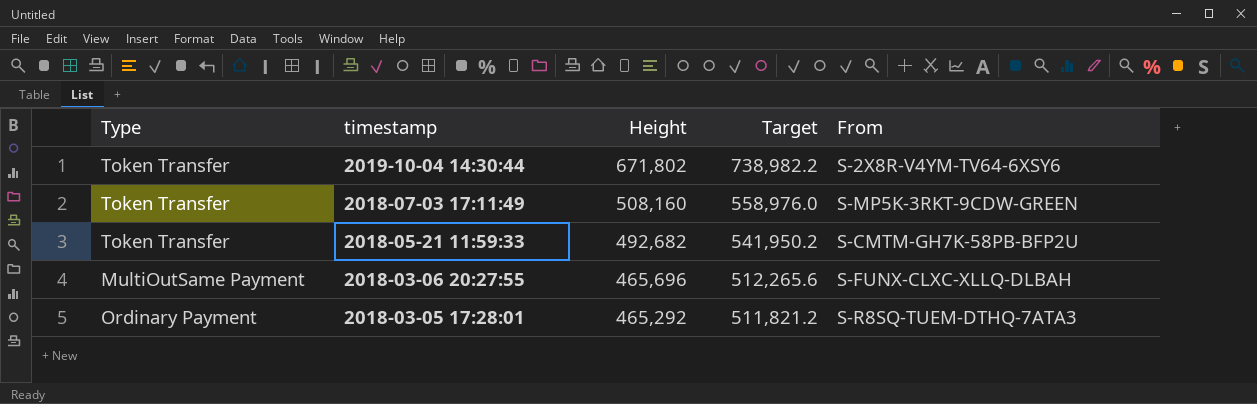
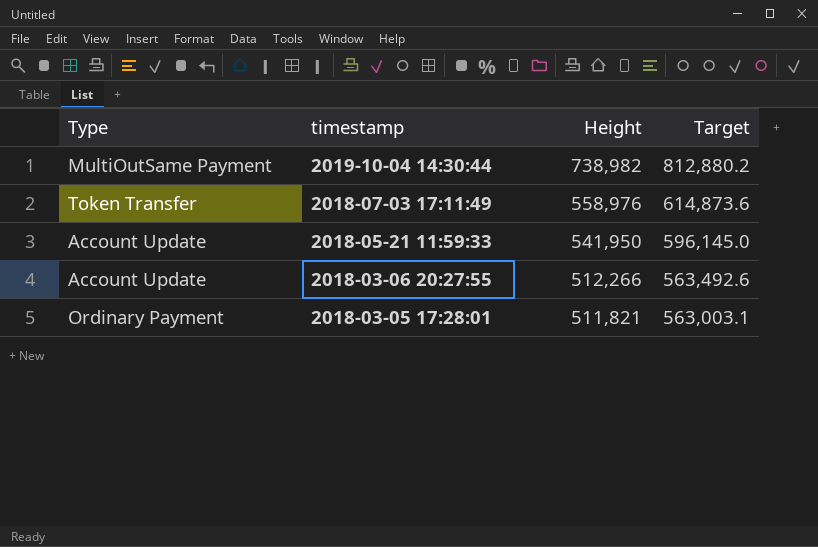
column From | position: 5 -> none
2019-10-04 14:30:44 | Type: Token Transfer -> MultiOutSame Payment
2019-10-04 14:30:44 | Height: 671,802 -> 738,982
2019-10-04 14:30:44 | Target: 738,982.2 -> 812,880.2
2018-07-03 17:11:49 | Height: 508,160 -> 558,976
2018-07-03 17:11:49 | Target: 558,976.0 -> 614,873.6
2018-05-21 11:59:33 | Type: Token Transfer -> Account Update
2018-05-21 11:59:33 | Height: 492,682 -> 541,950
2018-05-21 11:59:33 | Target: 541,950.2 -> 596,145.0
2018-03-06 20:27:55 | Type: MultiOutSame Payment -> Account Update
2018-03-06 20:27:55 | Height: 465,696 -> 512,266
2018-03-06 20:27:55 | Target: 512,265.6 -> 563,492.6
2018-03-05 17:28:01 | Height: 465,292 -> 511,821
2018-03-05 17:28:01 | Target: 511,821.2 -> 563,003.1

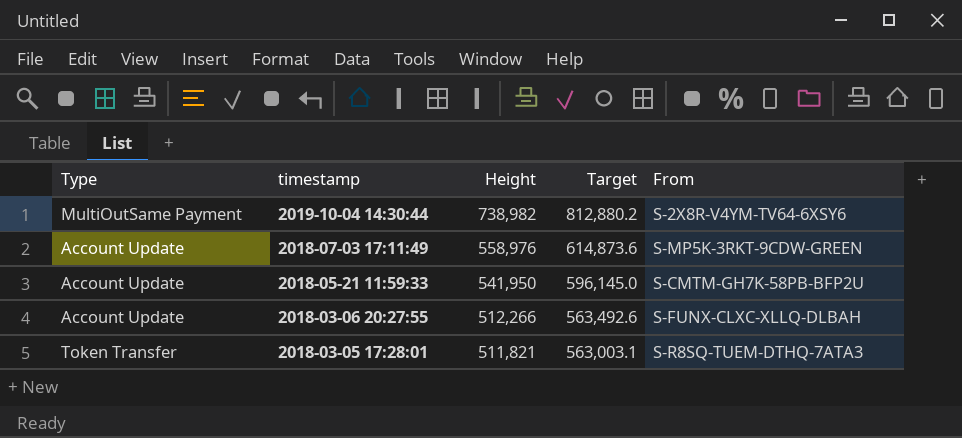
column From | position: none -> 5
2018-07-03 17:11:49 | Type: Token Transfer -> Account Update
2018-03-05 17:28:01 | Type: Ordinary Payment -> Token Transfer

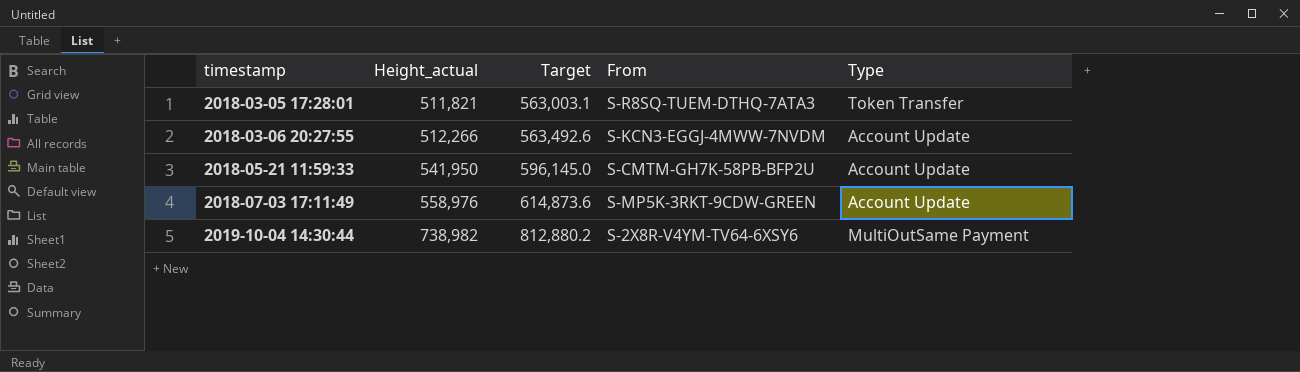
row order: timestamp descending -> timestamp ascending
column name: Height -> Height_actual
column Type | position: 1 -> 5
2018-03-06 20:27:55 | From: S-FUNX-CLXC-XLLQ-DLBAH -> S-KCN3-EGGJ-4MWW-7NVDM

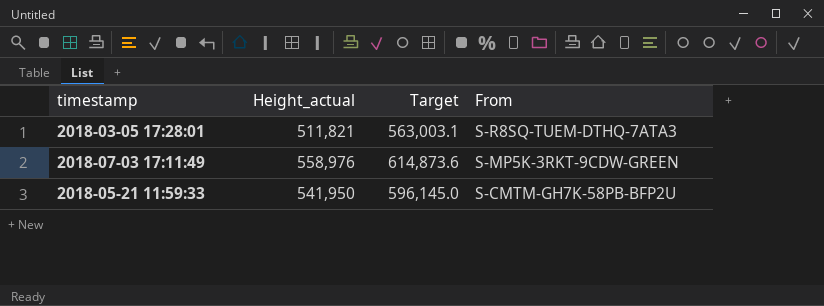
row order: timestamp ascending -> From descending
column Type | position: 5 -> none
row 2018-03-06 20:27:55: 512,266 | 563,492.6 | S-KCN3-EGGJ-4MWW-7NVDM | Account Update -> none
row 2019-10-04 14:30:44: 738,982 | 812,880.2 | S-2X8R-V4YM-TV64-6XSY6 | MultiOutSame Payment -> none

